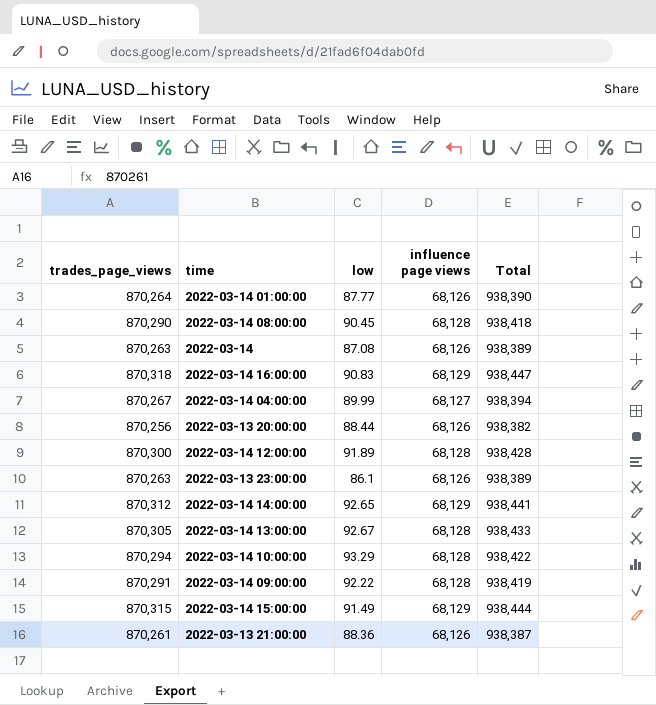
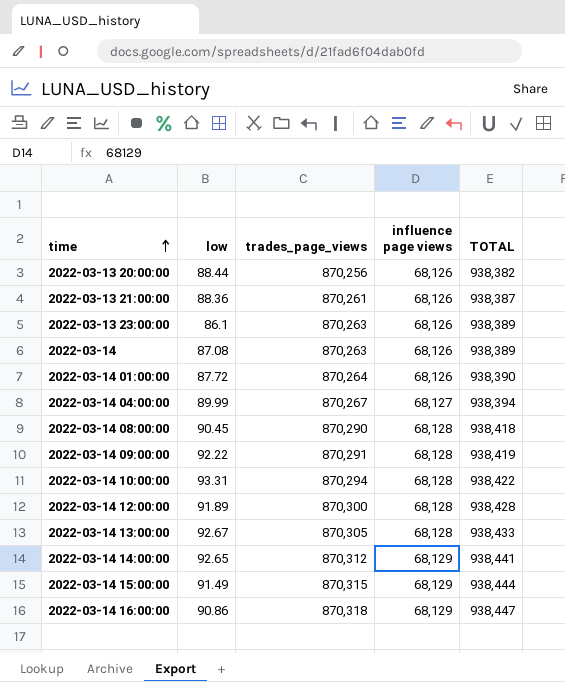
row order: none -> time ascending
column trades_page_views | position: 1 -> 3
column name: Total -> TOTAL
2022-03-14 01:00:00 | low: 87.77 -> 87.72
2022-03-14 10:00:00 | low: 93.29 -> 93.31
2022-03-14 16:00:00 | low: 90.83 -> 90.86

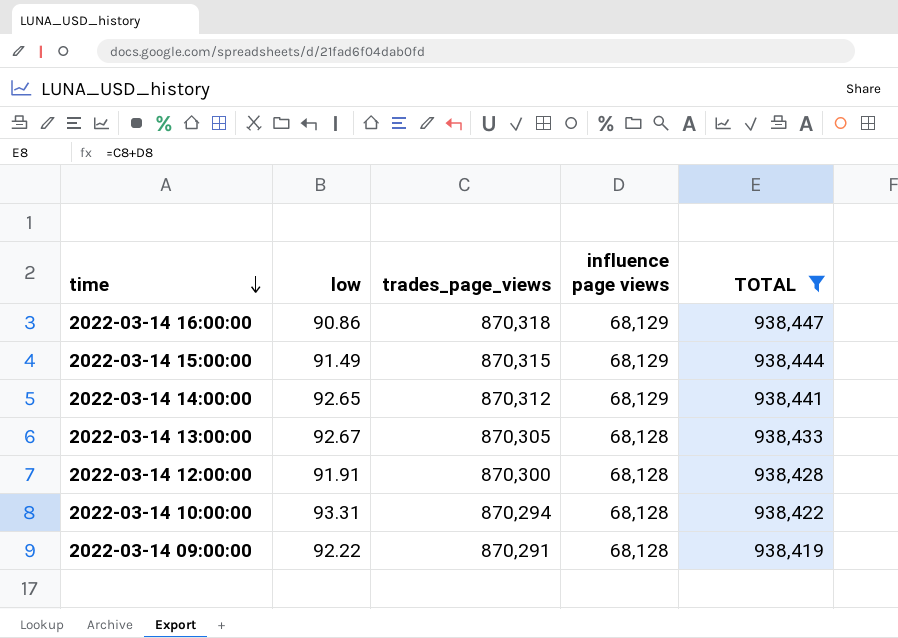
filter: none -> TOTAL >= 938,419
row order: time ascending -> time descending
2022-03-14 12:00:00 | low: 91.89 -> 91.91

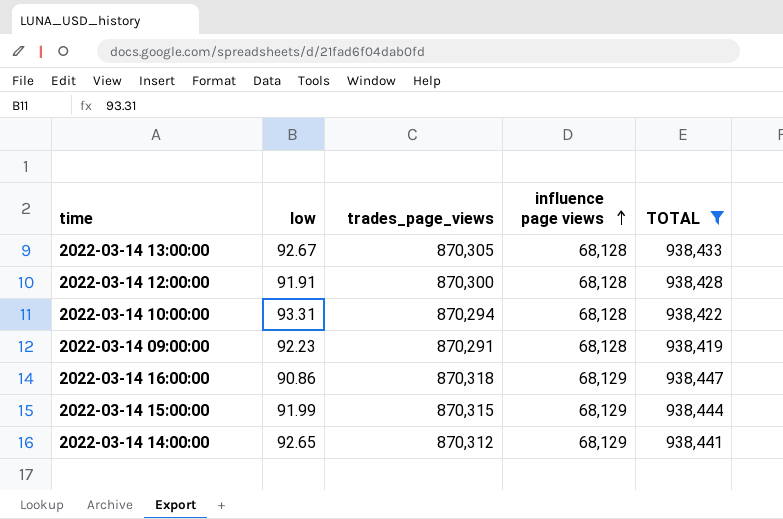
row order: time descending -> influence page views ascending
2022-03-14 09:00:00 | low: 92.22 -> 92.23
2022-03-14 15:00:00 | low: 91.49 -> 91.99

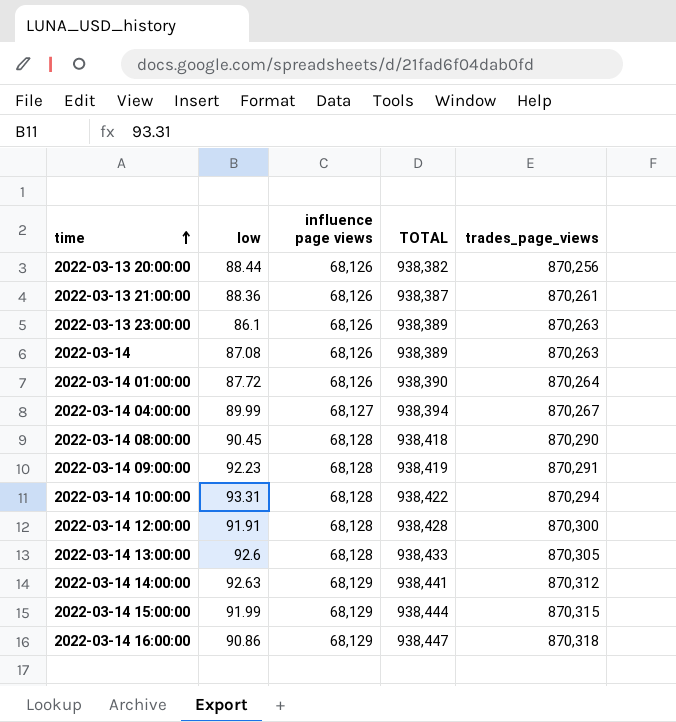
filter: TOTAL >= 938,419 -> none
row order: influence page views ascending -> time ascending
column trades_page_views | position: 3 -> 5
2022-03-14 13:00:00 | low: 92.67 -> 92.6
2022-03-14 14:00:00 | low: 92.65 -> 92.63

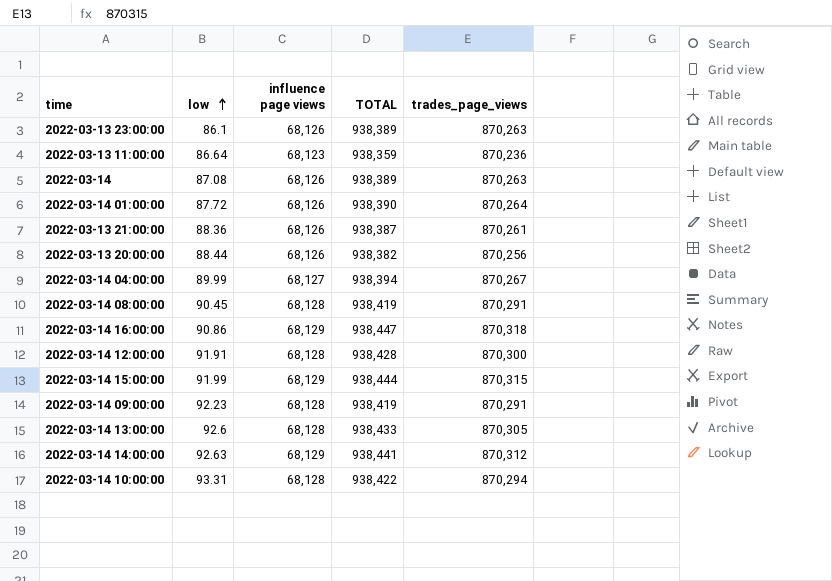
row order: time ascending -> low ascending
row 2022-03-13 11:00:00: none -> 86.64 | 68,123 | 938,359 | 870,236
2022-03-14 08:00:00 | TOTAL: 938,418 -> 938,419
2022-03-14 08:00:00 | trades_page_views: 870,290 -> 870,291

